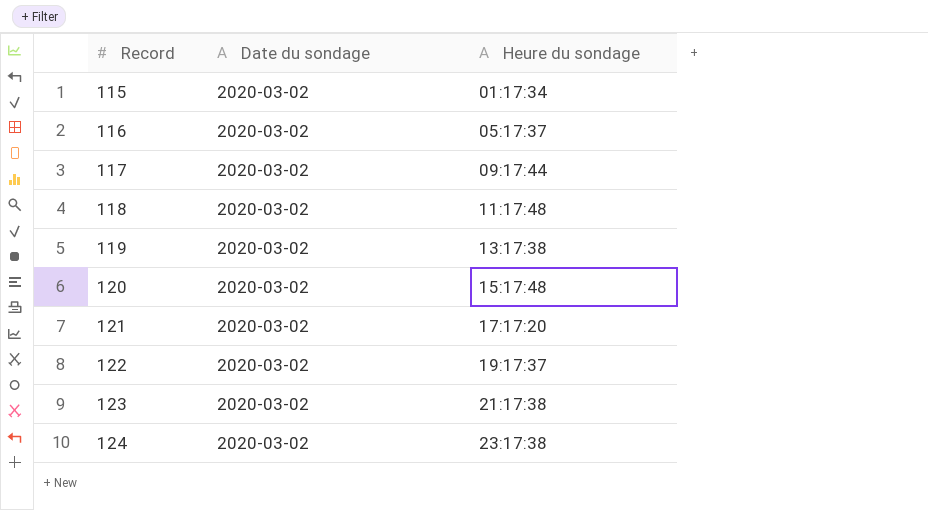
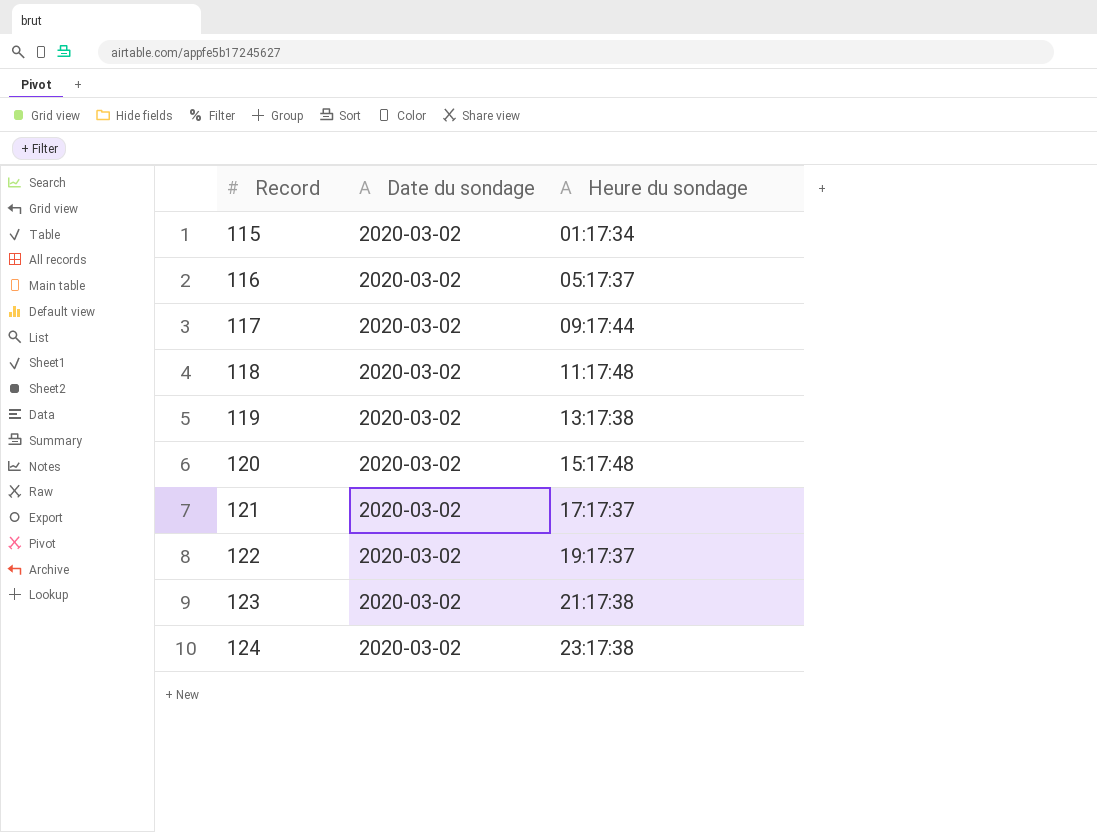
121 | Heure du sondage: 17:17:20 -> 17:17:37

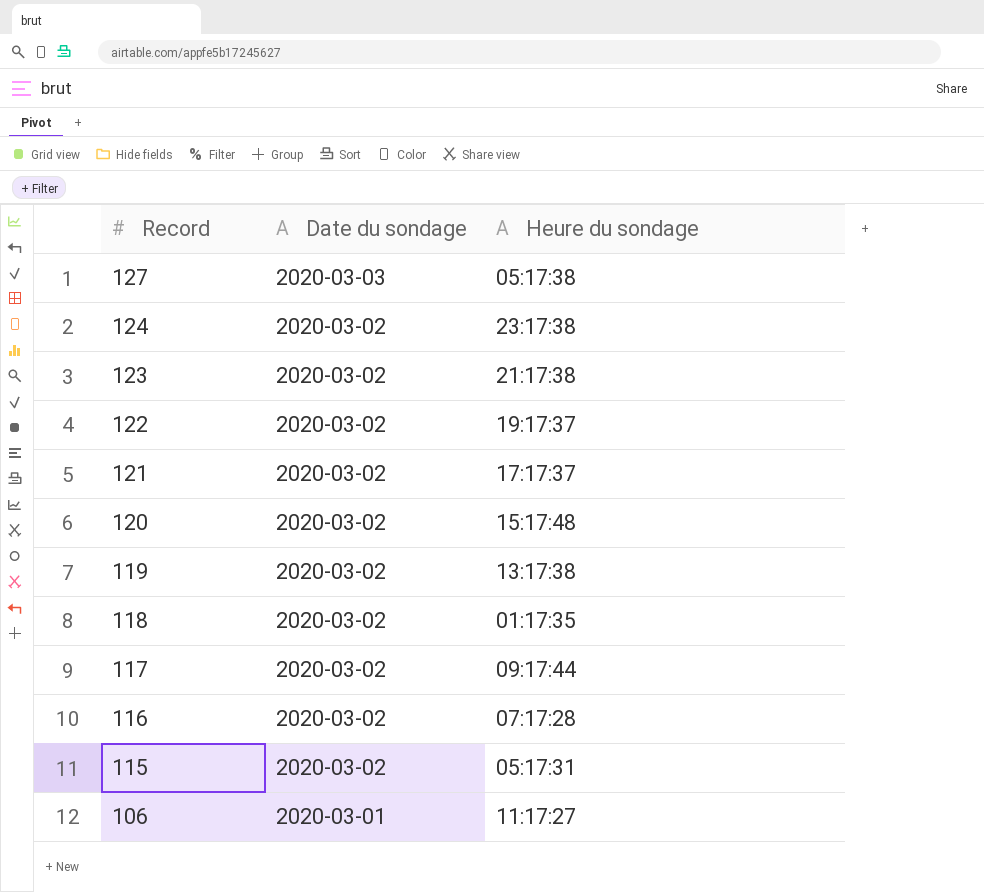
row order: Record ascending -> Record descending
row 127: none -> 2020-03-03 | 05:17:38
118 | Heure du sondage: 11:17:48 -> 01:17:35
116 | Heure du sondage: 05:17:37 -> 07:17:28
115 | Heure du sondage: 01:17:34 -> 05:17:31
row 106: none -> 2020-03-01 | 11:17:27

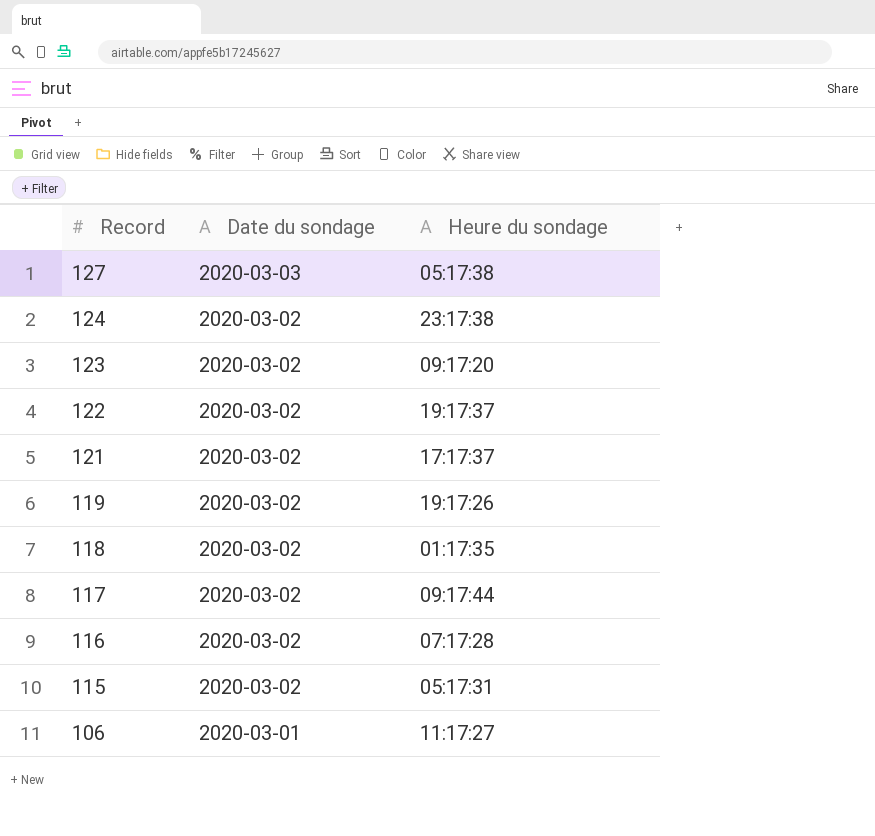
row 120: 2020-03-02 | 15:17:48 -> none
123 | Heure du sondage: 21:17:38 -> 09:17:20
119 | Heure du sondage: 13:17:38 -> 19:17:26

